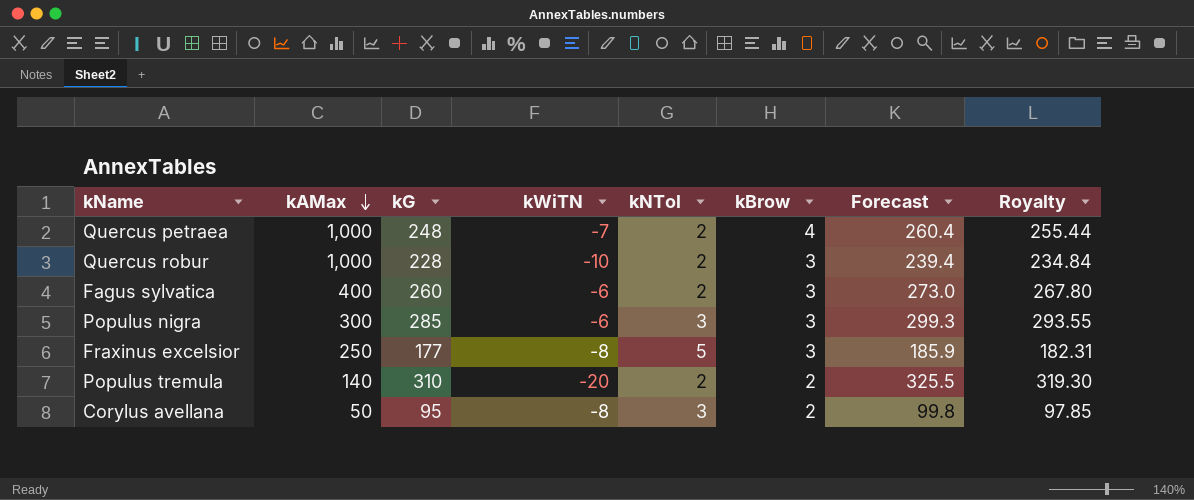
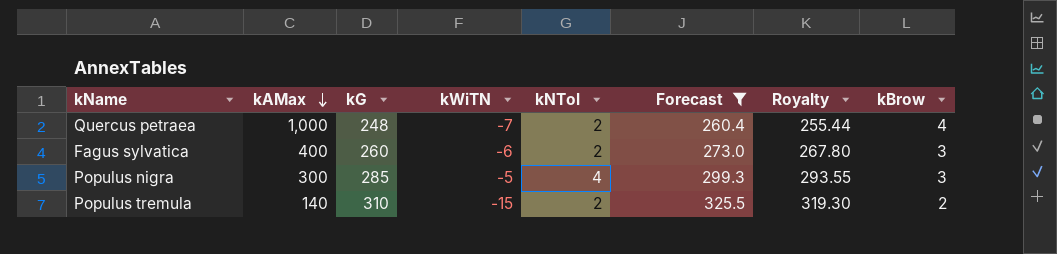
filter: none -> Forecast >= 260.4
column kBrow | position: 6 -> 8
Populus nigra | kWiTN: -6 -> -5
Populus nigra | kNTol: 3 -> 4
Populus tremula | kWiTN: -20 -> -15

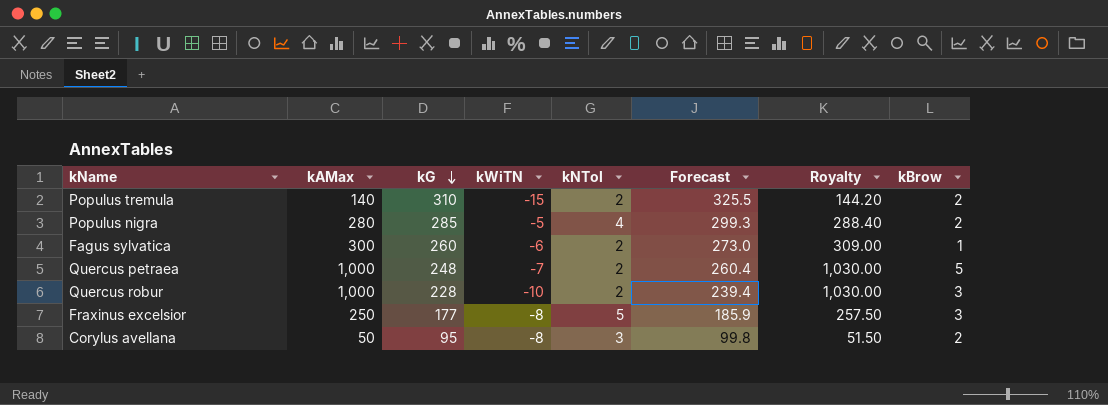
filter: Forecast >= 260.4 -> none
row order: kAMax descending -> kG descending
column Royalty | formula: [kG] * 1.03 -> [kAMax] * 1.03
Populus nigra | kAMax: 300 -> 280
Populus nigra | kBrow: 3 -> 2
Fagus sylvatica | kAMax: 400 -> 300
Fagus sylvatica | kBrow: 3 -> 1
Quercus petraea | kBrow: 4 -> 5

